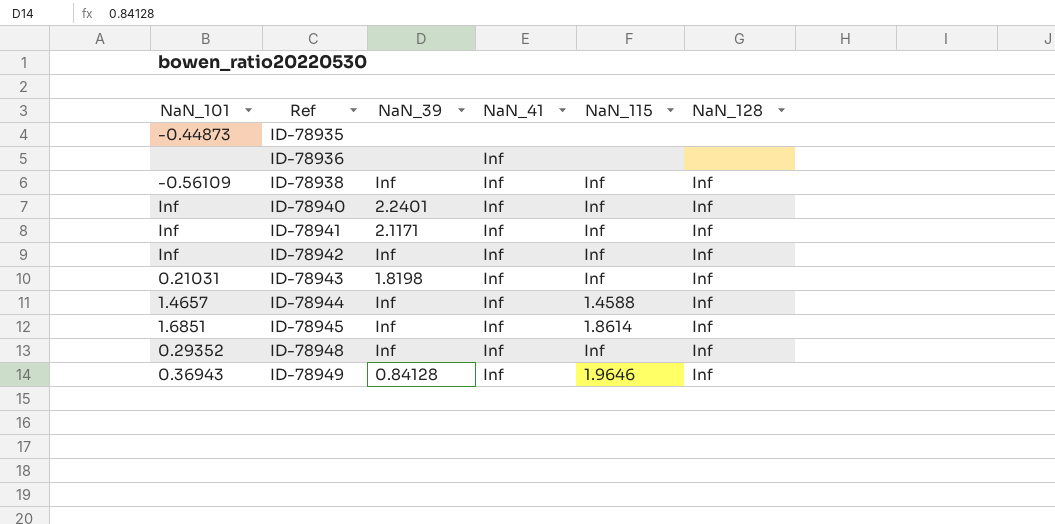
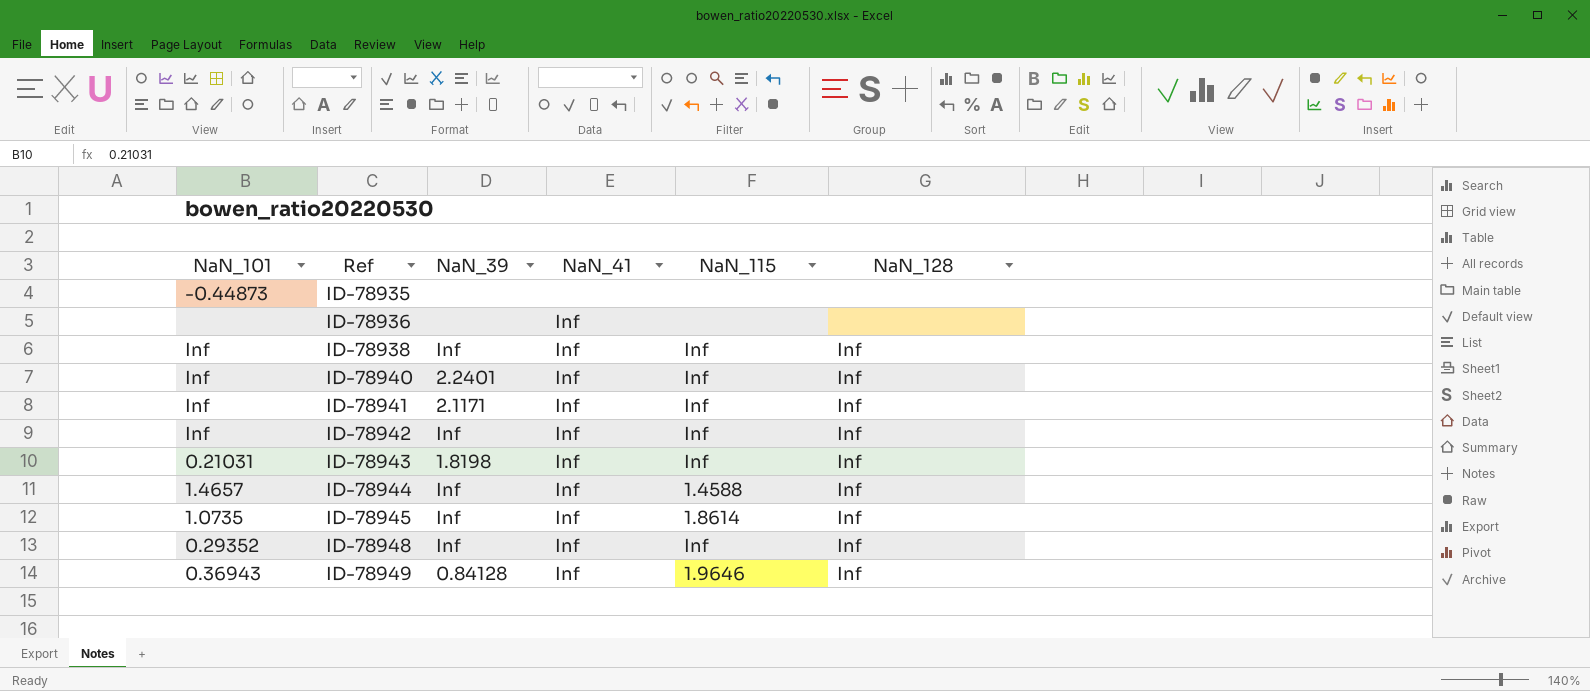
ID-78938 | NaN_101: -0.56109 -> Inf
ID-78945 | NaN_101: 1.6851 -> 1.0735

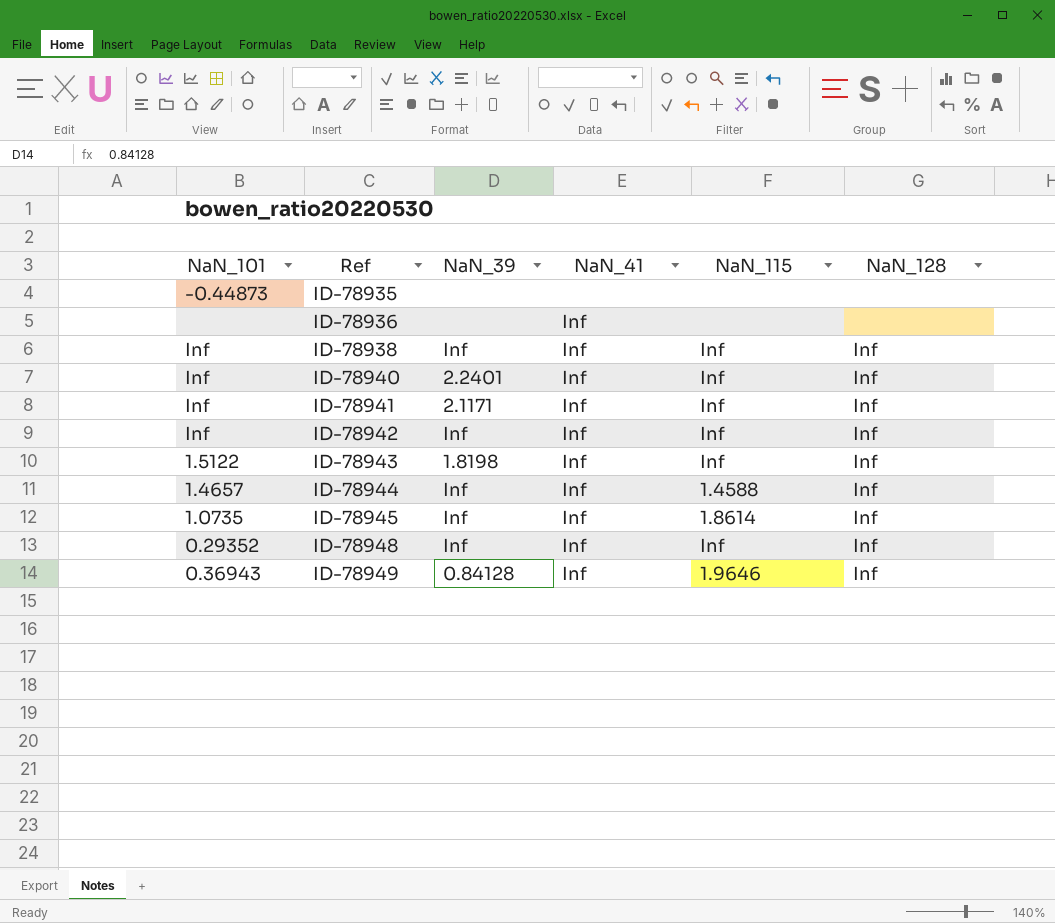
ID-78943 | NaN_101: 0.21031 -> 1.5122

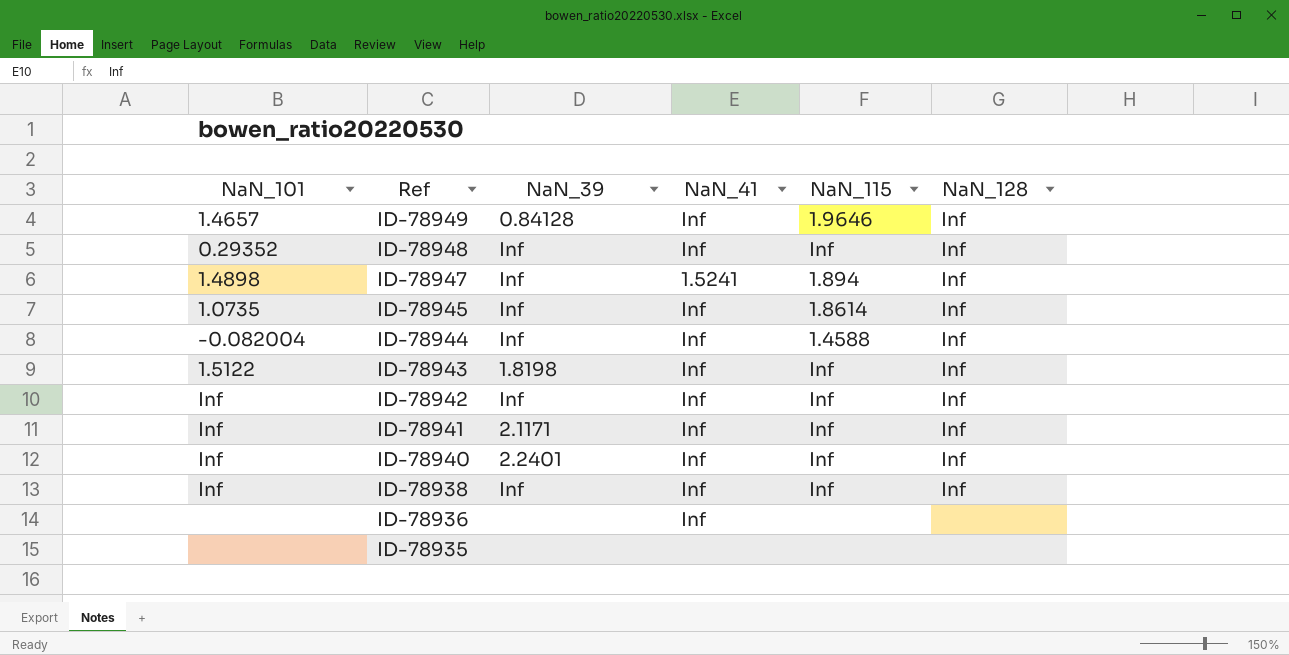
row order: Ref ascending -> Ref descending
ID-78949 | NaN_101: 0.36943 -> 1.4657
row ID-78947: none -> 1.4898 | Inf | 1.5241 | 1.894 | Inf
ID-78944 | NaN_101: 1.4657 -> -0.082004
ID-78935 | NaN_101: -0.44873 -> none

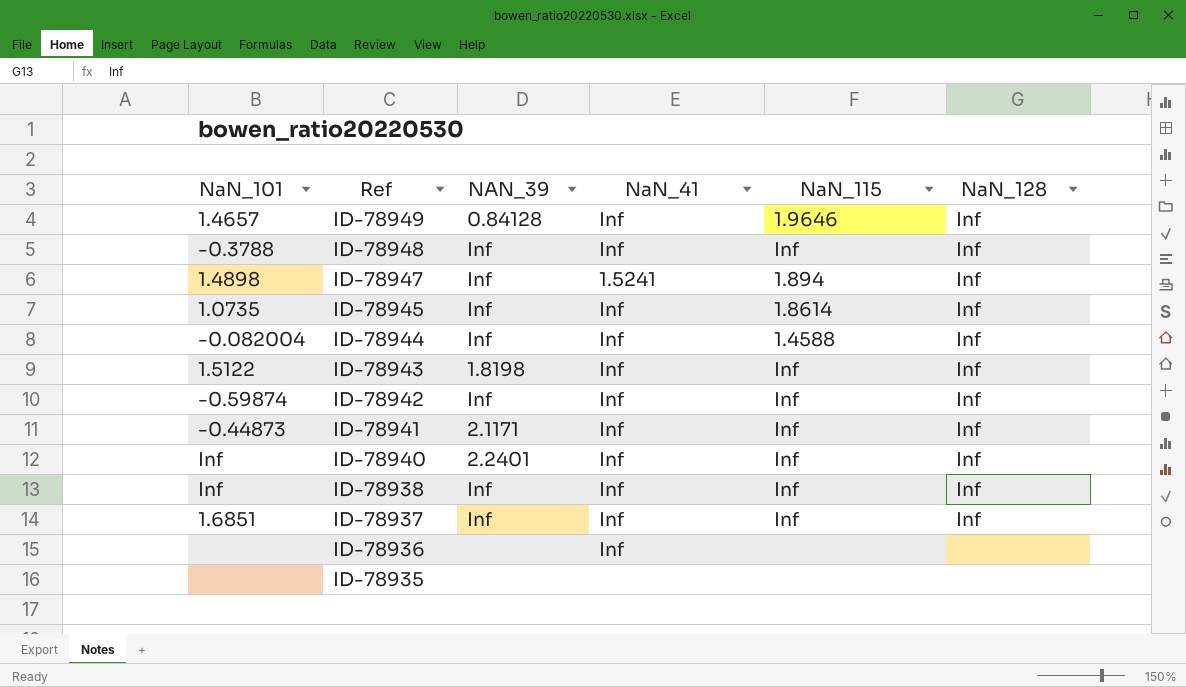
column name: NaN_39 -> NAN_39
ID-78948 | NaN_101: 0.29352 -> -0.3788
ID-78942 | NaN_101: Inf -> -0.59874
ID-78941 | NaN_101: Inf -> -0.44873
row ID-78937: none -> 1.6851 | Inf | Inf | Inf | Inf

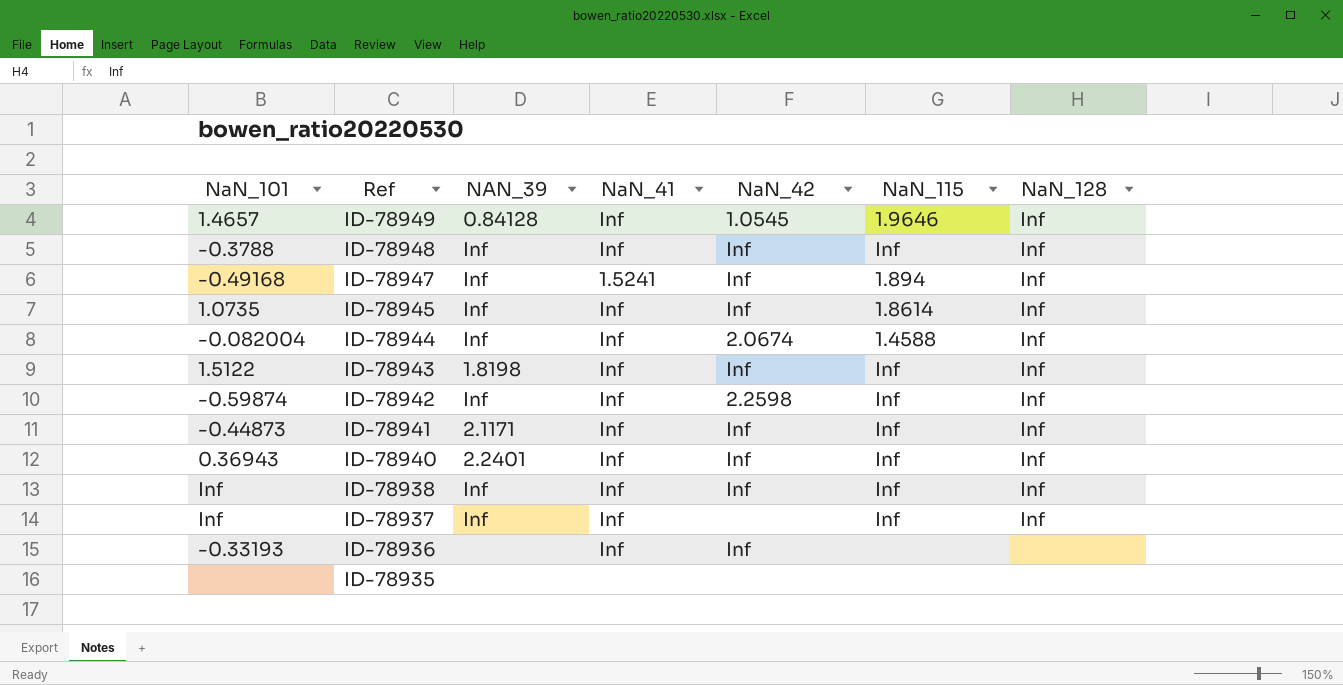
column NaN_42 | position: none -> 5
ID-78947 | NaN_101: 1.4898 -> -0.49168
ID-78940 | NaN_101: Inf -> 0.36943
ID-78937 | NaN_101: 1.6851 -> Inf
ID-78936 | NaN_101: none -> -0.33193

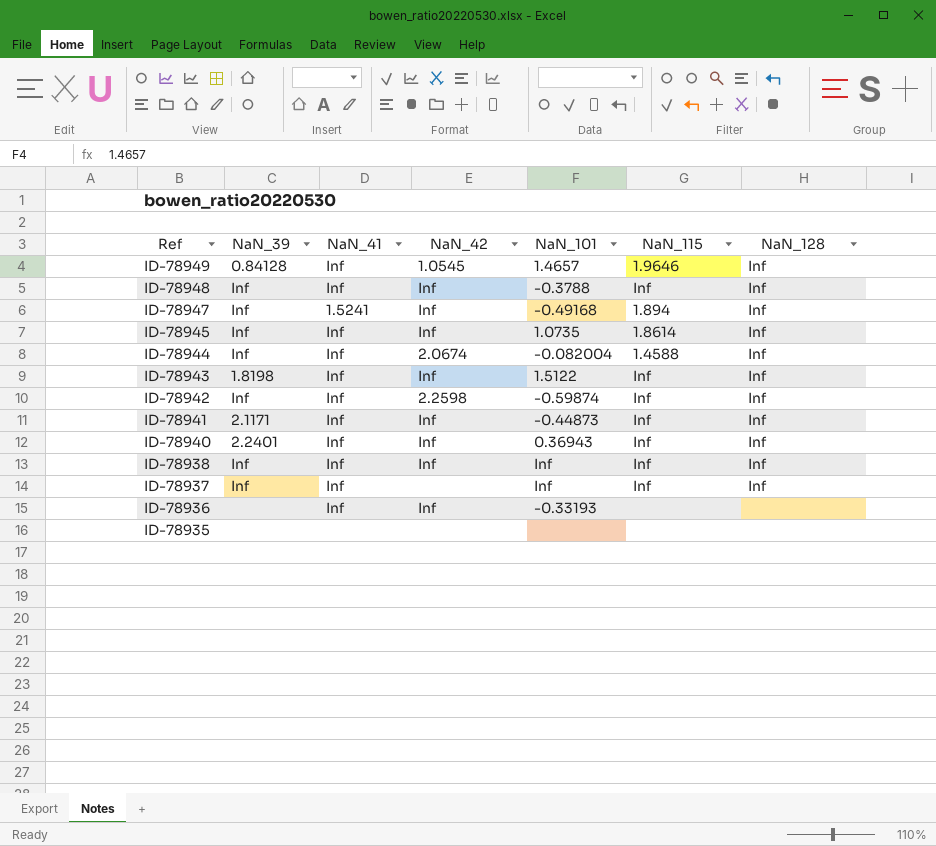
column name: NAN_39 -> NaN_39
column NaN_101 | position: 1 -> 5

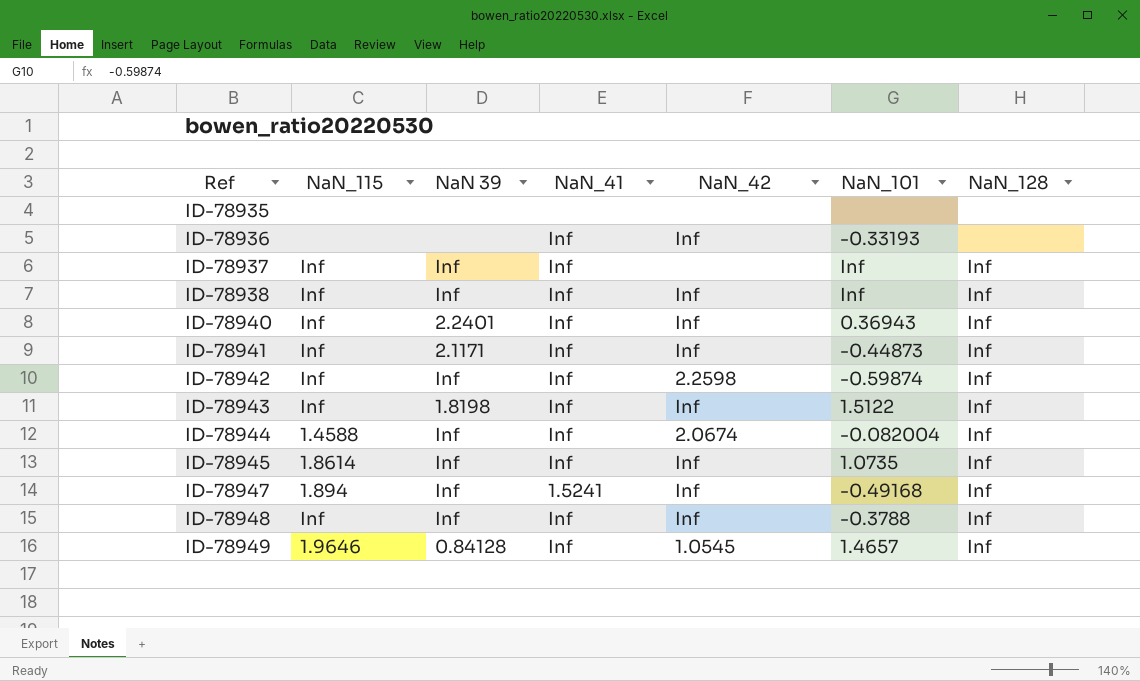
row order: Ref descending -> Ref ascending
column NaN_115 | position: 6 -> 2
column name: NaN_39 -> NaN 39

